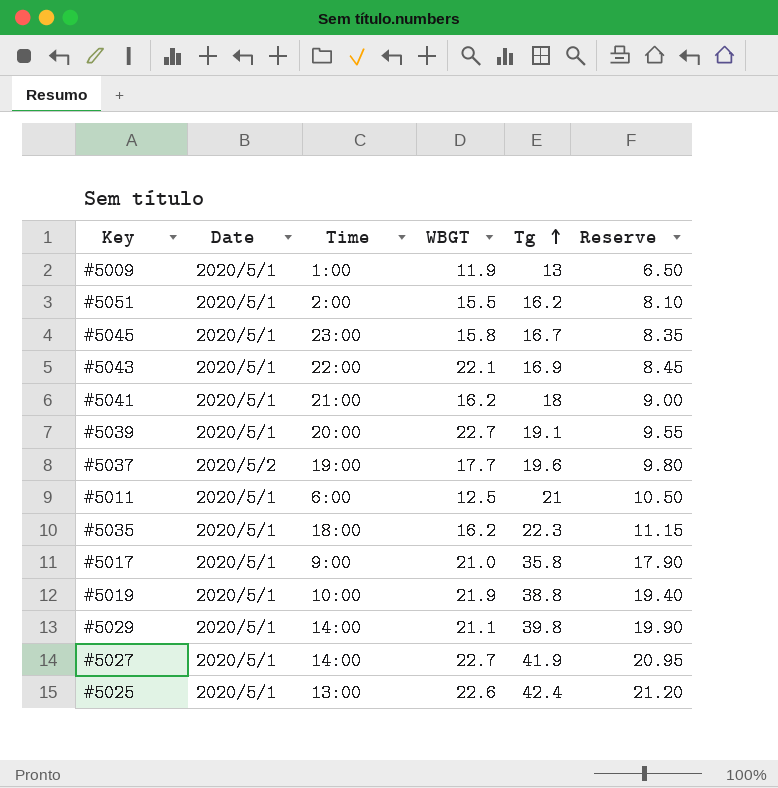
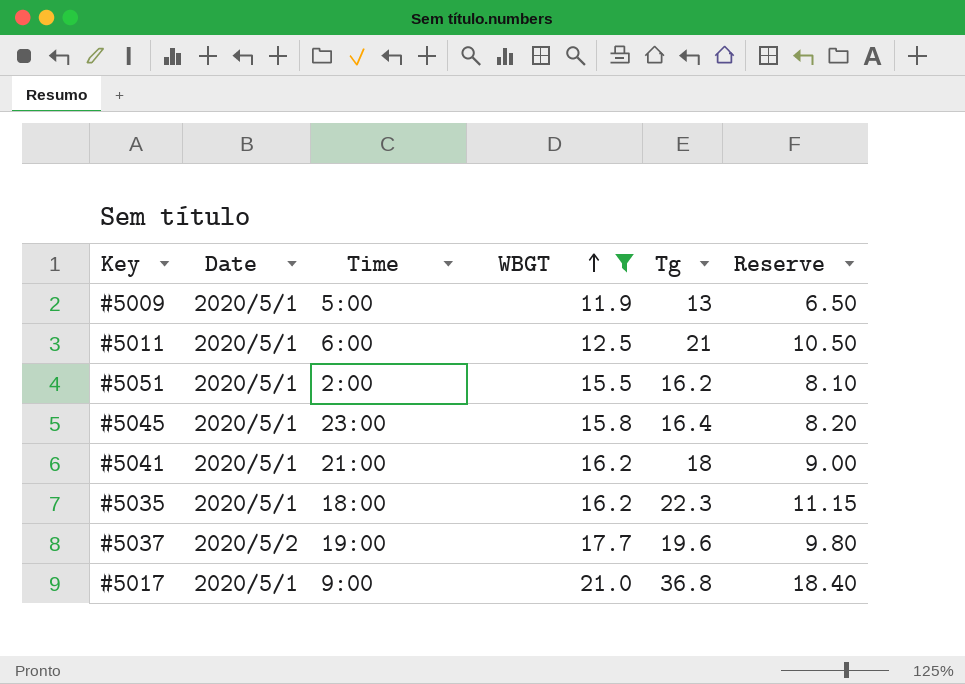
filter: none -> WBGT <= 21.0
row order: Tg ascending -> WBGT ascending
#5009 | Time: 1:00 -> 5:00
#5045 | Tg: 16.7 -> 16.4
#5045 | Reserve: 8.35 -> 8.20
#5017 | Tg: 35.8 -> 36.8
#5017 | Reserve: 17.90 -> 18.40

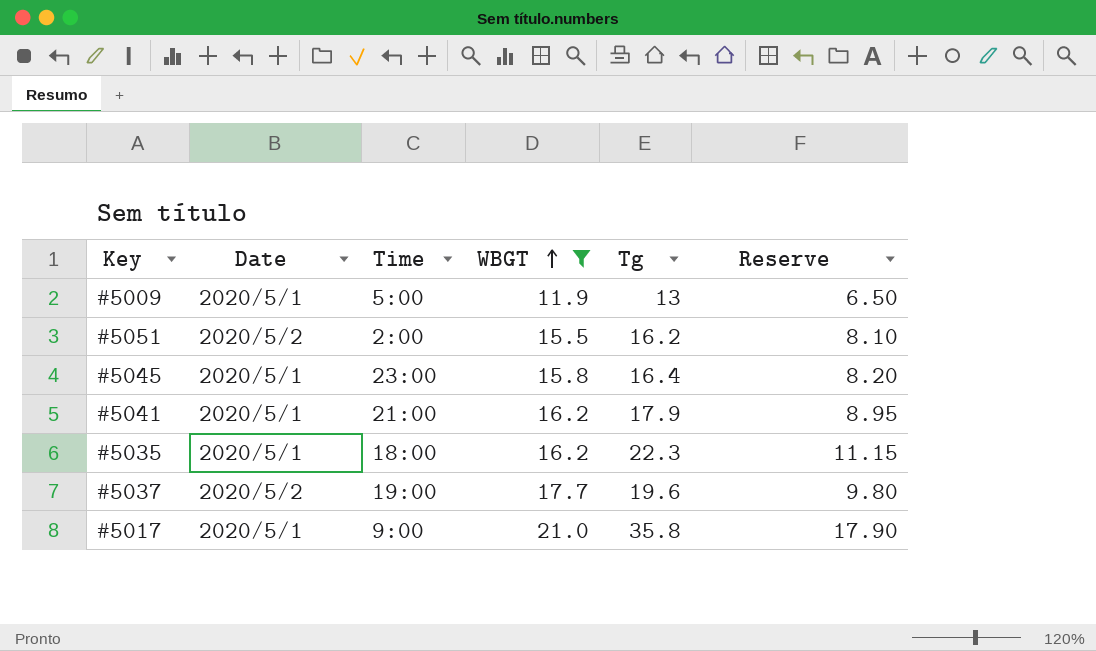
row #5011: 2020/5/1 | 6:00 | 12.5 | 21 | 10.50 -> none
#5051 | Date: 2020/5/1 -> 2020/5/2
#5041 | Tg: 18 -> 17.9
#5041 | Reserve: 9.00 -> 8.95
#5017 | Tg: 36.8 -> 35.8
#5017 | Reserve: 18.40 -> 17.90

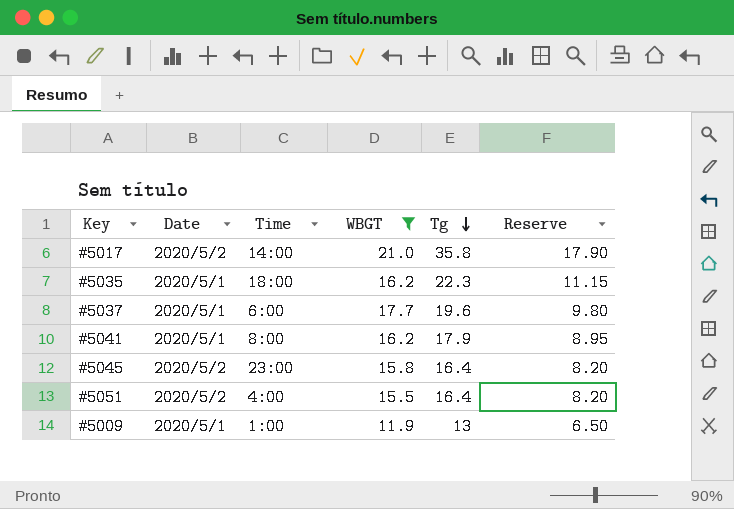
row order: WBGT ascending -> Tg descending
#5017 | Date: 2020/5/1 -> 2020/5/2
#5017 | Time: 9:00 -> 14:00
#5037 | Date: 2020/5/2 -> 2020/5/1
#5037 | Time: 19:00 -> 6:00
#5041 | Time: 21:00 -> 8:00
#5045 | Date: 2020/5/1 -> 2020/5/2
#5051 | Time: 2:00 -> 4:00
#5051 | Tg: 16.2 -> 16.4
#5051 | Reserve: 8.10 -> 8.20
#5009 | Time: 5:00 -> 1:00

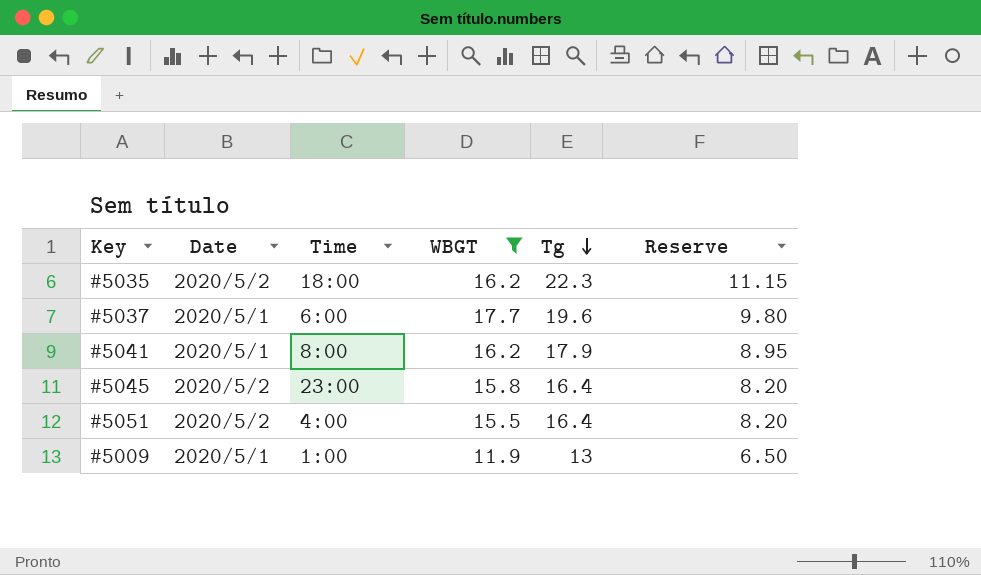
row #5017: 2020/5/2 | 14:00 | 21.0 | 35.8 | 17.90 -> none
#5035 | Date: 2020/5/1 -> 2020/5/2

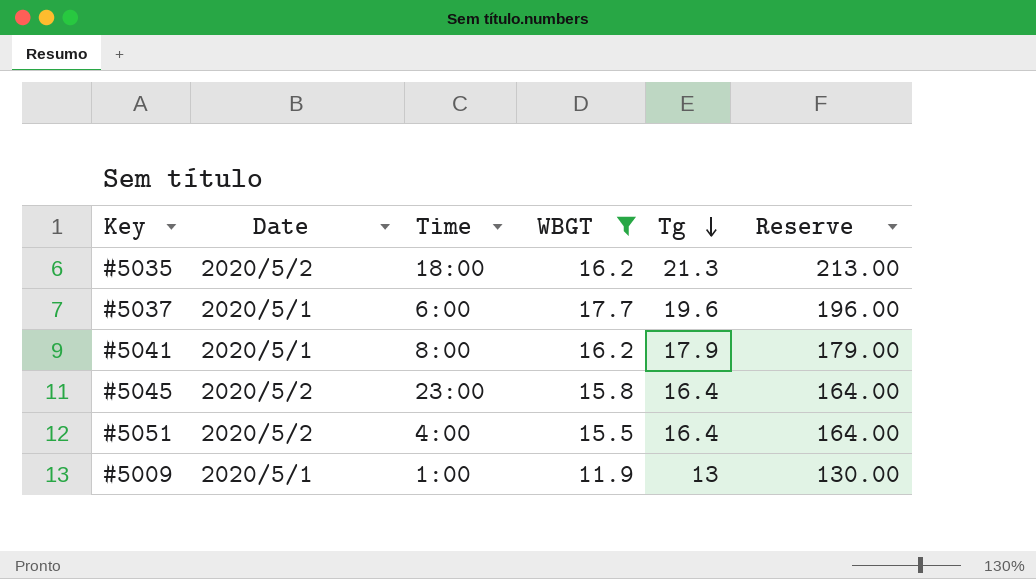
column Reserve | formula: [Tg] * 0.5 -> [Tg] * 10
#5035 | Tg: 22.3 -> 21.3

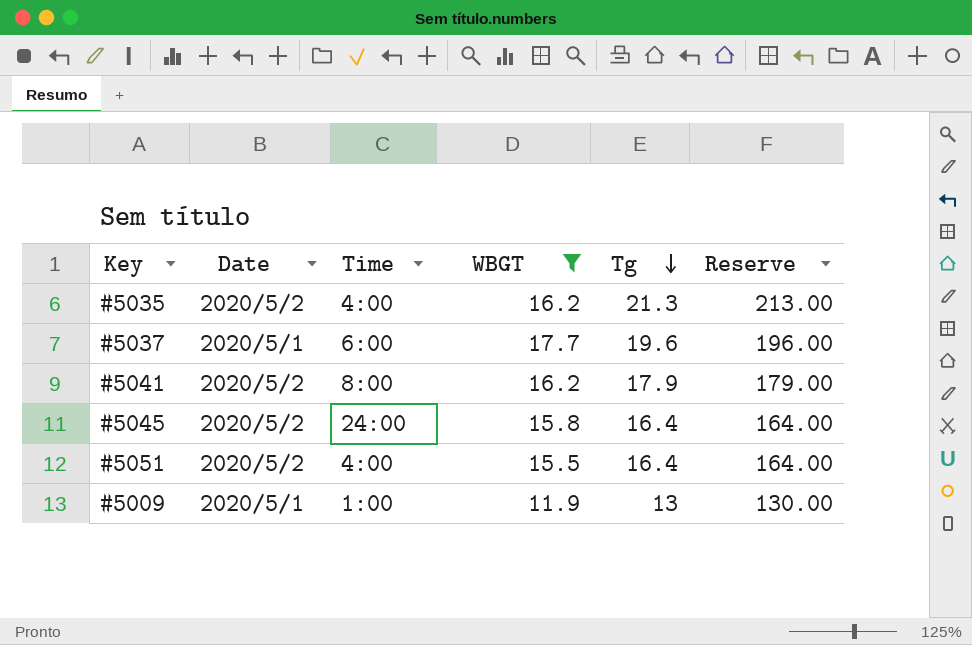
#5035 | Time: 18:00 -> 4:00
#5041 | Date: 2020/5/1 -> 2020/5/2
#5045 | Time: 23:00 -> 24:00

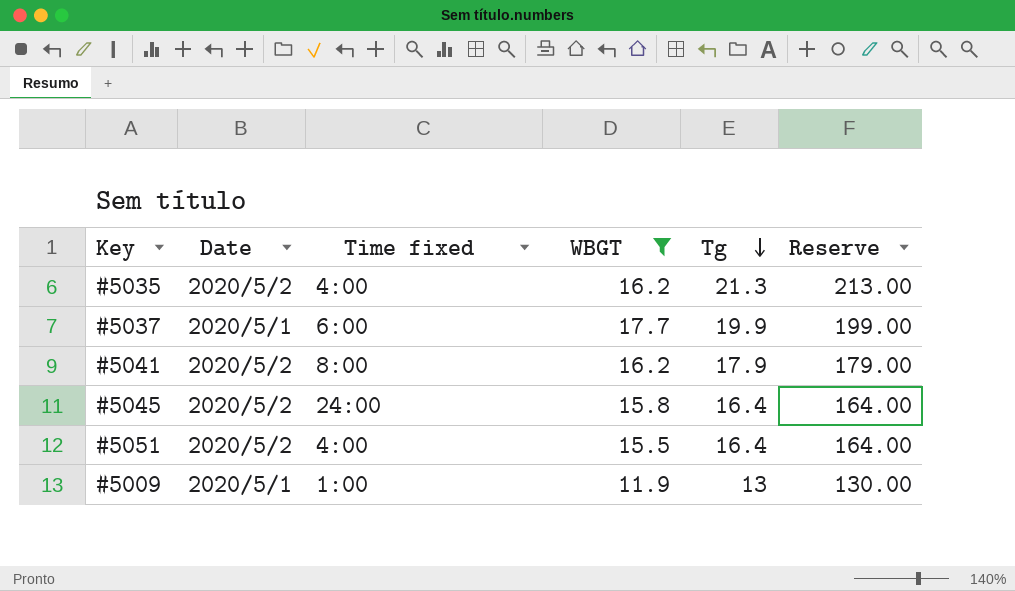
column name: Time -> Time fixed
#5037 | Tg: 19.6 -> 19.9
#5037 | Reserve: 196.00 -> 199.00

